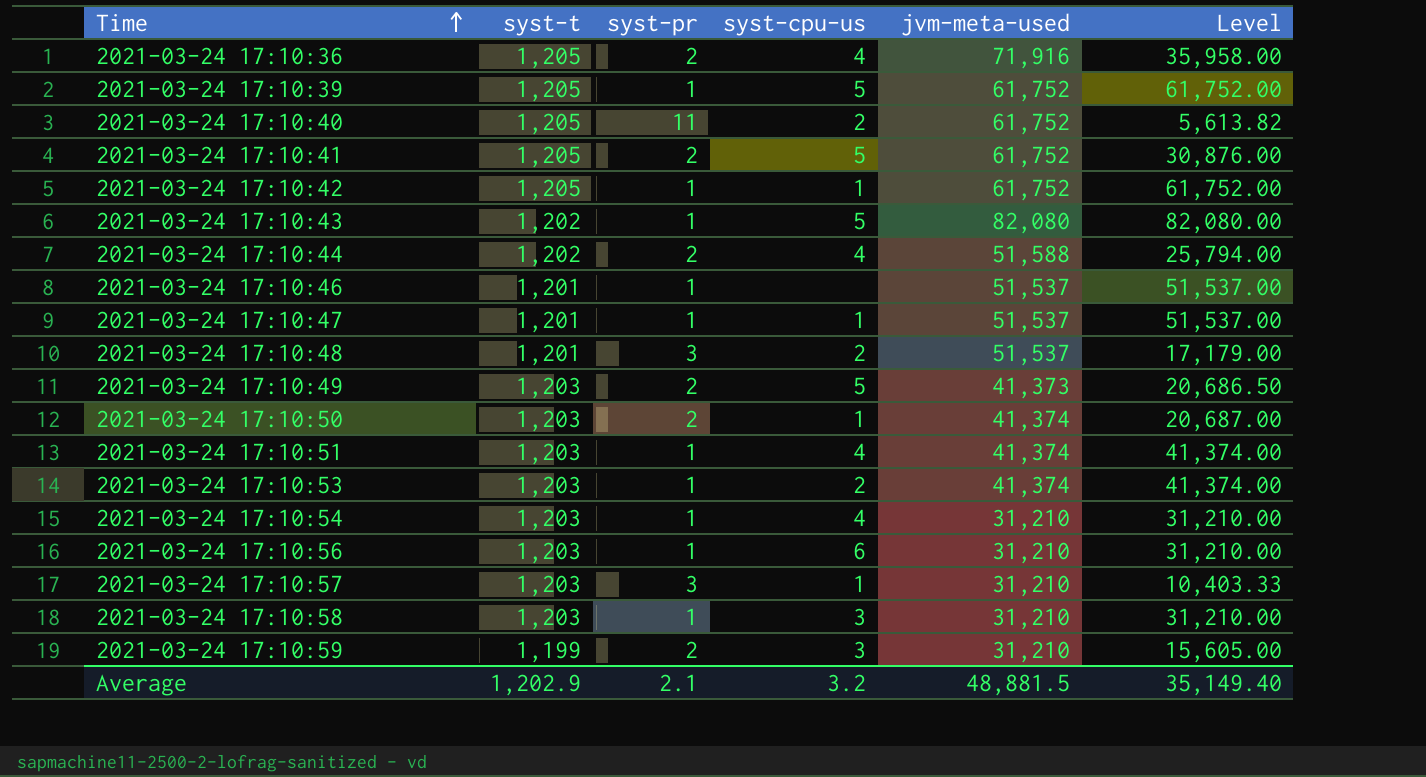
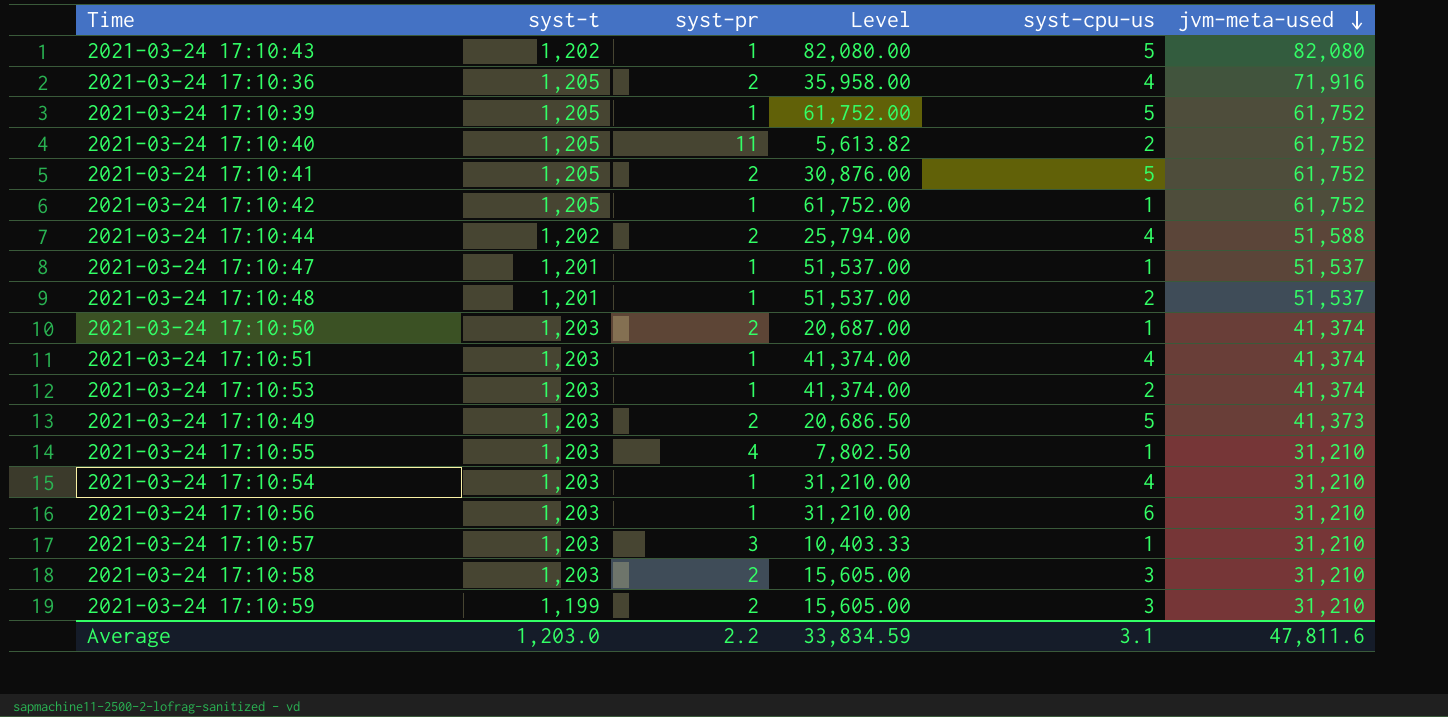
row order: Time ascending -> jvm-meta-used descending
column Level | position: 6 -> 4
row 2021-03-24 17:10:46: 1,201 | 1 | none | 51,537 | 51,537.00 -> none
2021-03-24 17:10:48 | syst-pr: 3 -> 1
2021-03-24 17:10:48 | Level: 17,179.00 -> 51,537.00
row 2021-03-24 17:10:55: none -> 1,203 | 4 | 7,802.50 | 1 | 31,210
2021-03-24 17:10:58 | syst-pr: 1 -> 2
2021-03-24 17:10:58 | Level: 31,210.00 -> 15,605.00
Average | syst-t: 1,202.9 -> 1,203.0
Average | syst-pr: 2.1 -> 2.2
Average | Level: 35,149.40 -> 33,834.59
Average | syst-cpu-us: 3.2 -> 3.1
Average | jvm-meta-used: 48,881.5 -> 47,811.6

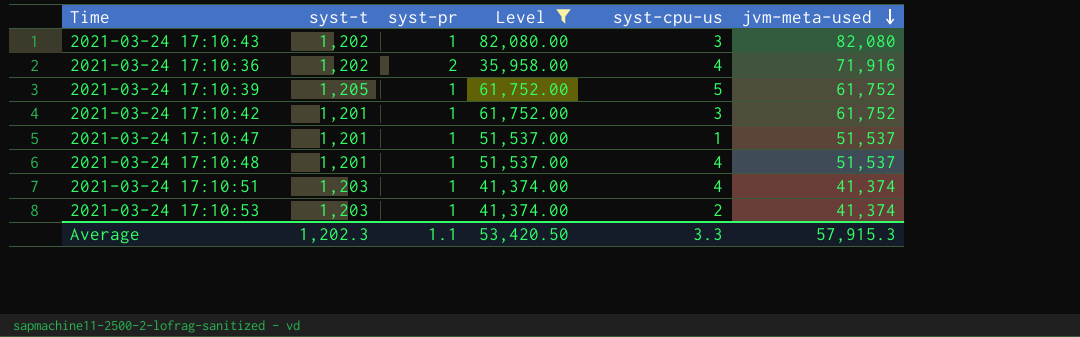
filter: none -> Level >= 35,958.00
2021-03-24 17:10:43 | syst-cpu-us: 5 -> 3
2021-03-24 17:10:36 | syst-t: 1,205 -> 1,202
2021-03-24 17:10:42 | syst-t: 1,205 -> 1,201
2021-03-24 17:10:42 | syst-cpu-us: 1 -> 3
2021-03-24 17:10:48 | syst-cpu-us: 2 -> 4
Average | syst-t: 1,203.0 -> 1,202.3
Average | syst-pr: 2.2 -> 1.1
Average | Level: 33,834.59 -> 53,420.50
Average | syst-cpu-us: 3.1 -> 3.3
Average | jvm-meta-used: 47,811.6 -> 57,915.3

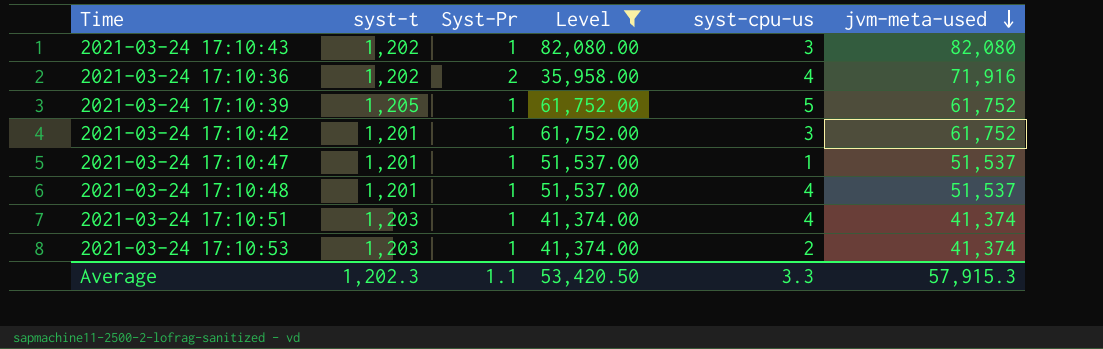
column name: syst-pr -> Syst-Pr

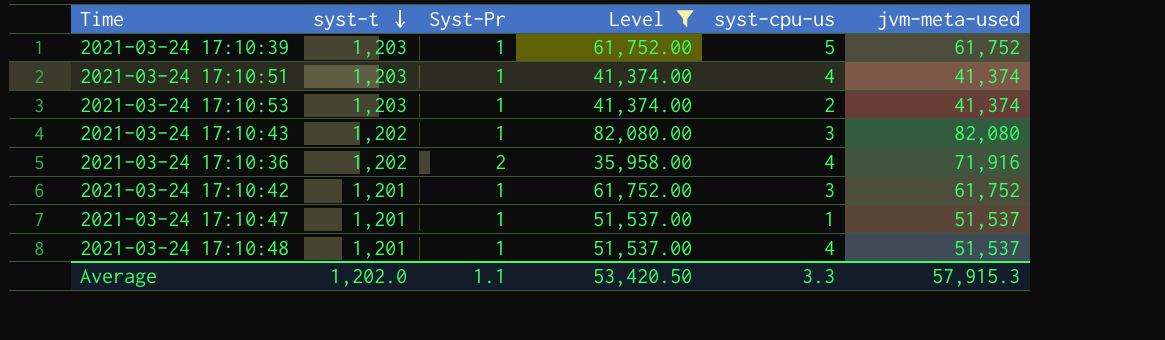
row order: jvm-meta-used descending -> syst-t descending
2021-03-24 17:10:39 | syst-t: 1,205 -> 1,203
Average | syst-t: 1,202.3 -> 1,202.0

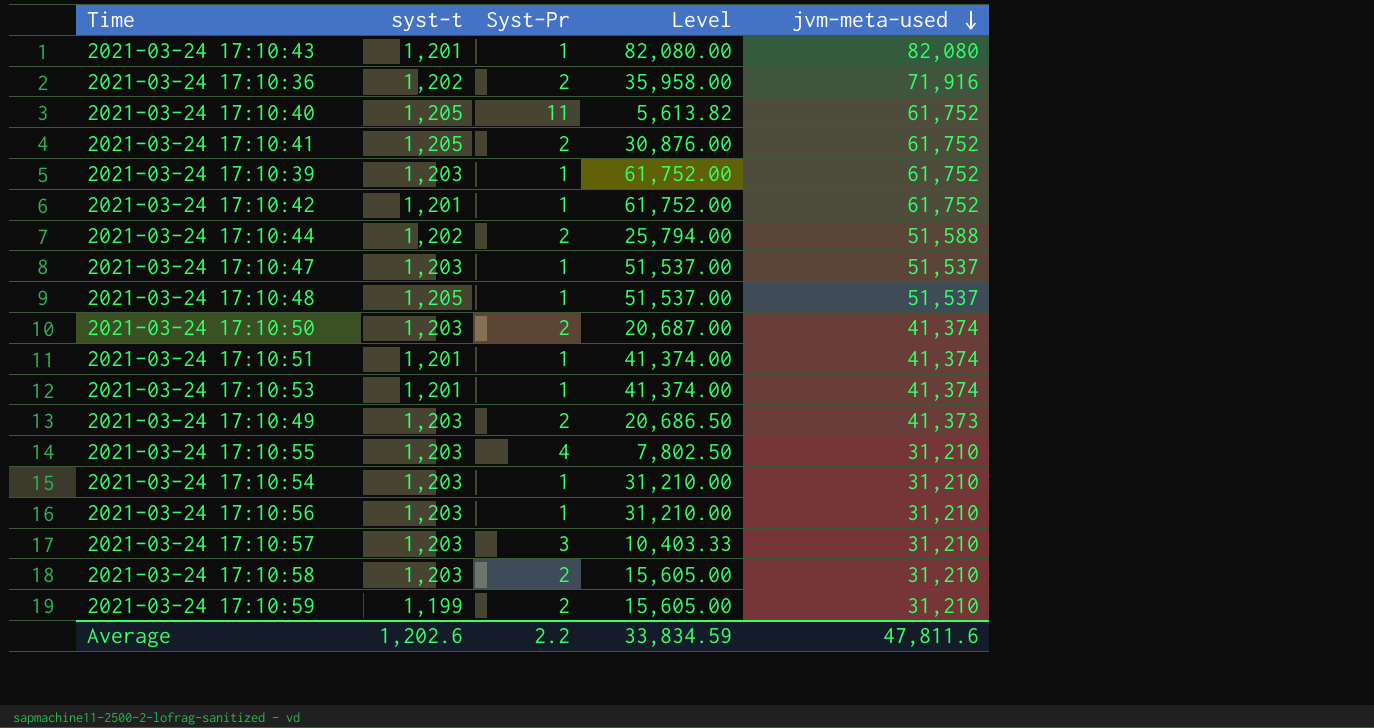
filter: Level >= 35,958.00 -> none
row order: syst-t descending -> jvm-meta-used descending
column syst-cpu-us | position: 5 -> none
2021-03-24 17:10:43 | syst-t: 1,202 -> 1,201
2021-03-24 17:10:47 | syst-t: 1,201 -> 1,203
2021-03-24 17:10:48 | syst-t: 1,201 -> 1,205
2021-03-24 17:10:51 | syst-t: 1,203 -> 1,201
2021-03-24 17:10:53 | syst-t: 1,203 -> 1,201
Average | syst-t: 1,202.0 -> 1,202.6
Average | Syst-Pr: 1.1 -> 2.2
Average | Level: 53,420.50 -> 33,834.59
Average | jvm-meta-used: 57,915.3 -> 47,811.6

